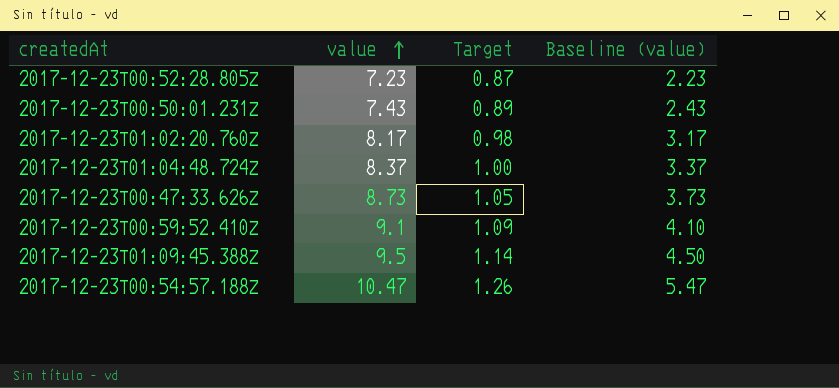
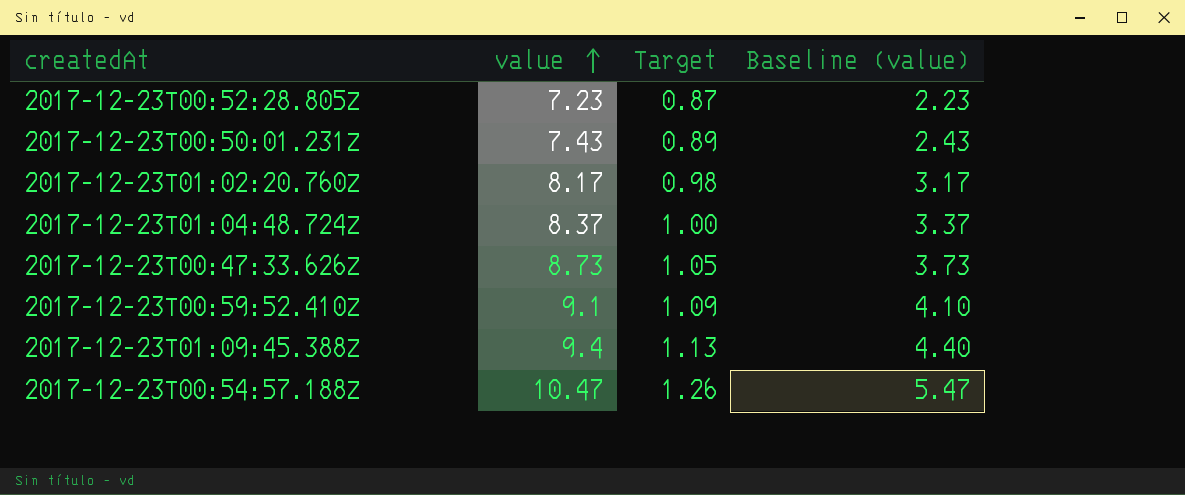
2017-12-23T01:09:45.388Z | value: 9.5 -> 9.4
2017-12-23T01:09:45.388Z | Target: 1.14 -> 1.13
2017-12-23T01:09:45.388Z | Baseline (value): 4.50 -> 4.40

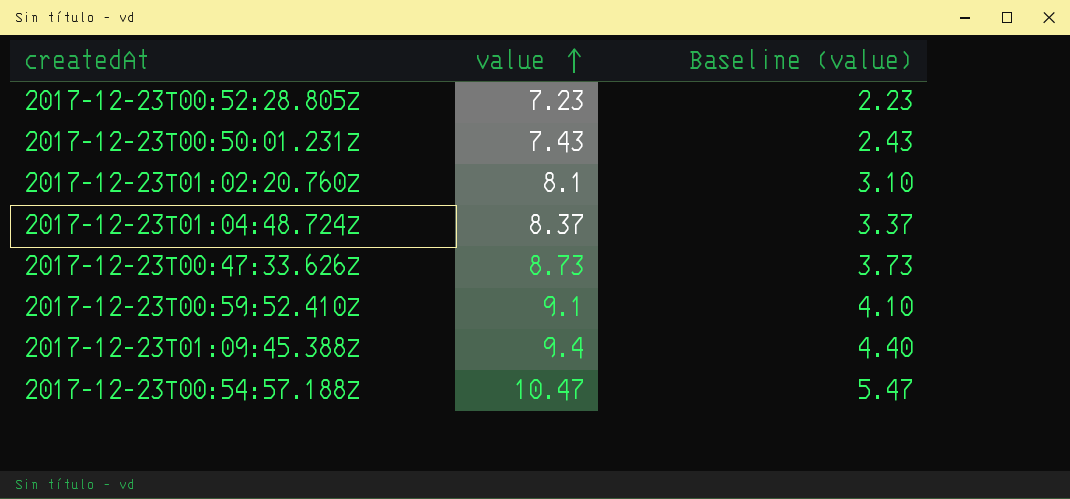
column Target | formula: [value] * 0.12 -> none
2017-12-23T01:02:20.760Z | value: 8.17 -> 8.1
2017-12-23T01:02:20.760Z | Baseline (value): 3.17 -> 3.10

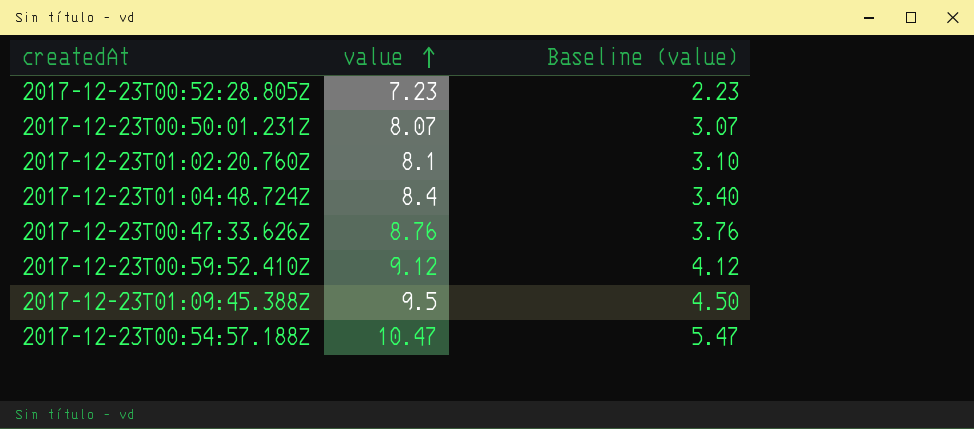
2017-12-23T00:50:01.231Z | value: 7.43 -> 8.07
2017-12-23T00:50:01.231Z | Baseline (value): 2.43 -> 3.07
2017-12-23T01:04:48.724Z | value: 8.37 -> 8.4
2017-12-23T01:04:48.724Z | Baseline (value): 3.37 -> 3.40
2017-12-23T00:47:33.626Z | value: 8.73 -> 8.76
2017-12-23T00:47:33.626Z | Baseline (value): 3.73 -> 3.76
2017-12-23T00:59:52.410Z | value: 9.1 -> 9.12
2017-12-23T00:59:52.410Z | Baseline (value): 4.10 -> 4.12
2017-12-23T01:09:45.388Z | value: 9.4 -> 9.5
2017-12-23T01:09:45.388Z | Baseline (value): 4.40 -> 4.50

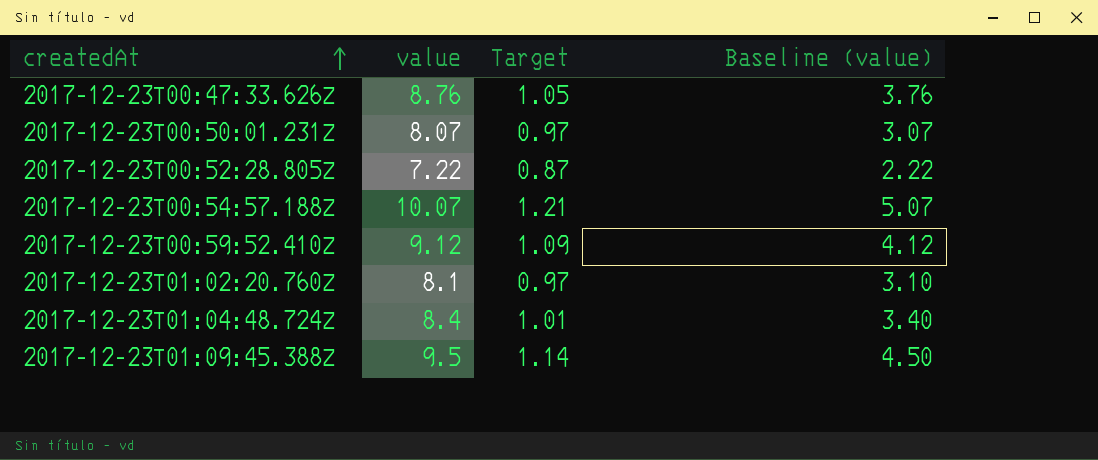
row order: value ascending -> createdAt ascending
column Target | formula: none -> [value] * 0.12
2017-12-23T00:52:28.805Z | value: 7.23 -> 7.22
2017-12-23T00:52:28.805Z | Baseline (value): 2.23 -> 2.22
2017-12-23T00:54:57.188Z | value: 10.47 -> 10.07
2017-12-23T00:54:57.188Z | Baseline (value): 5.47 -> 5.07

